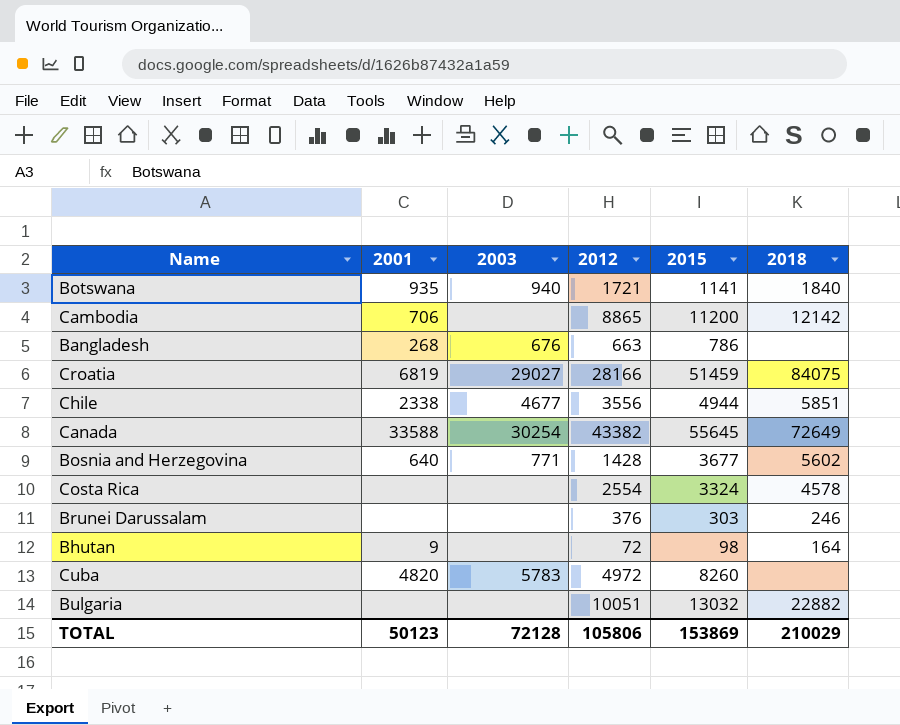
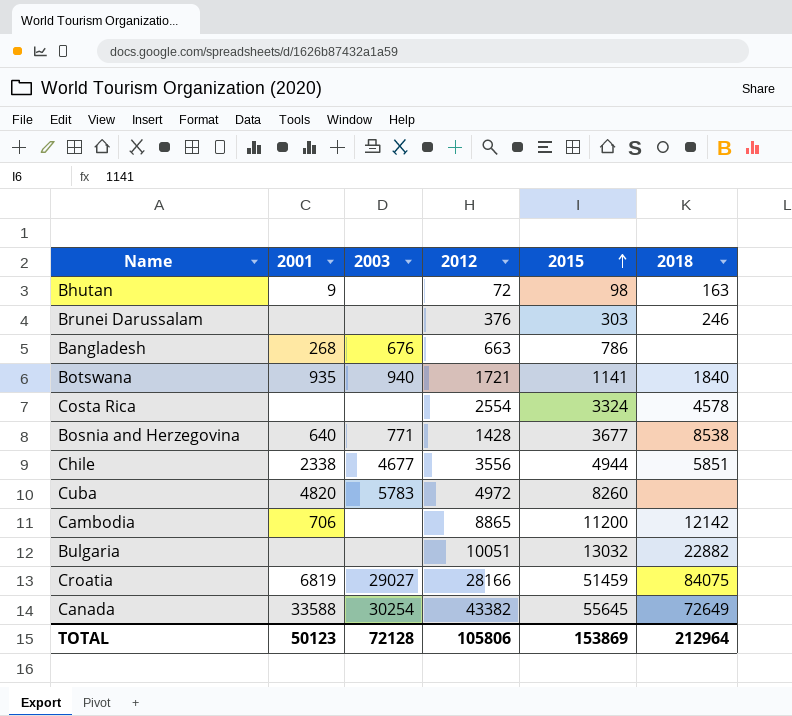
row order: none -> 2015 ascending
Bhutan | 2018: 164 -> 163
Bosnia and Herzegovina | 2018: 5602 -> 8538
TOTAL | 2018: 210029 -> 212964

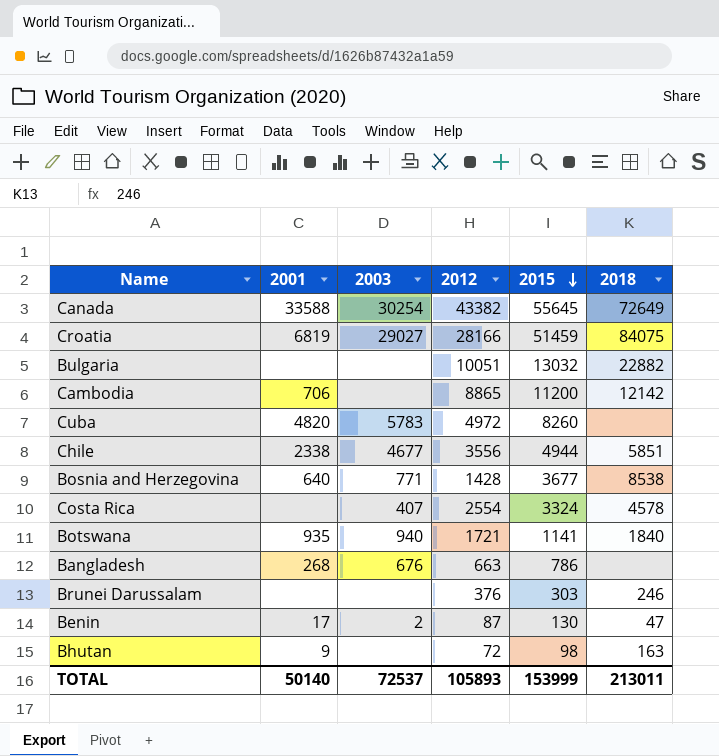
row order: 2015 ascending -> 2015 descending
Costa Rica | 2003: none -> 407
row Benin: none -> 17 | 2 | 87 | 130 | 47
TOTAL | 2001: 50123 -> 50140
TOTAL | 2003: 72128 -> 72537
TOTAL | 2012: 105806 -> 105893
TOTAL | 2015: 153869 -> 153999
TOTAL | 2018: 212964 -> 213011

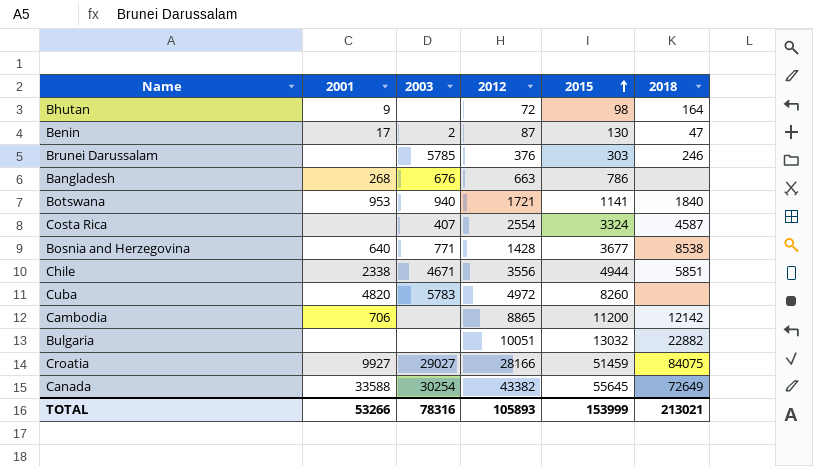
row order: 2015 descending -> 2015 ascending
Bhutan | 2018: 163 -> 164
Brunei Darussalam | 2003: none -> 5785
Botswana | 2001: 935 -> 953
Costa Rica | 2018: 4578 -> 4587
Chile | 2003: 4677 -> 4671
Croatia | 2001: 6819 -> 9927
TOTAL | 2001: 50140 -> 53266
TOTAL | 2003: 72537 -> 78316
TOTAL | 2018: 213011 -> 213021

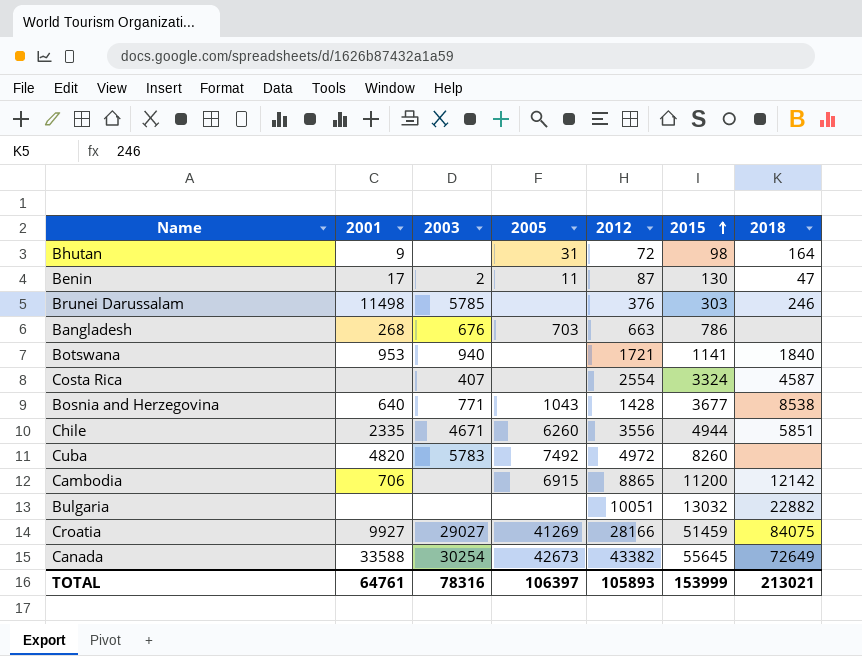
column 2005 | position: none -> 4
Brunei Darussalam | 2001: none -> 11498
Chile | 2001: 2338 -> 2335
TOTAL | 2001: 53266 -> 64761

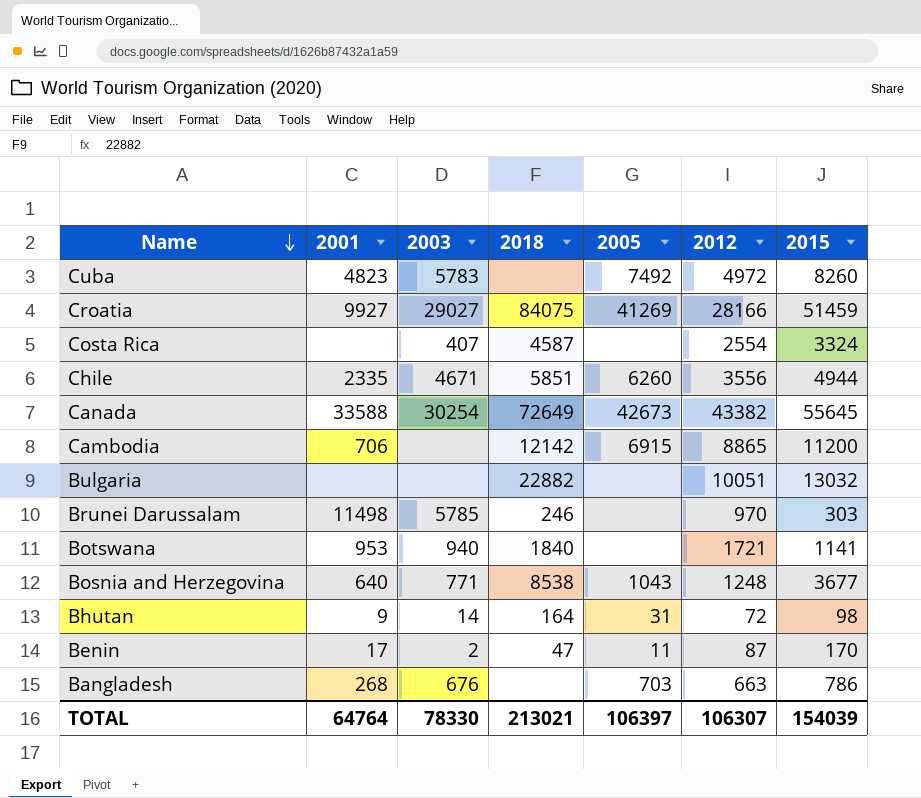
row order: 2015 ascending -> Name descending
column 2018 | position: 7 -> 4
Cuba | 2001: 4820 -> 4823
Brunei Darussalam | 2012: 376 -> 970
Bosnia and Herzegovina | 2012: 1428 -> 1248
Bhutan | 2003: none -> 14
Benin | 2015: 130 -> 170
TOTAL | 2001: 64761 -> 64764
TOTAL | 2003: 78316 -> 78330
TOTAL | 2012: 105893 -> 106307
TOTAL | 2015: 153999 -> 154039

